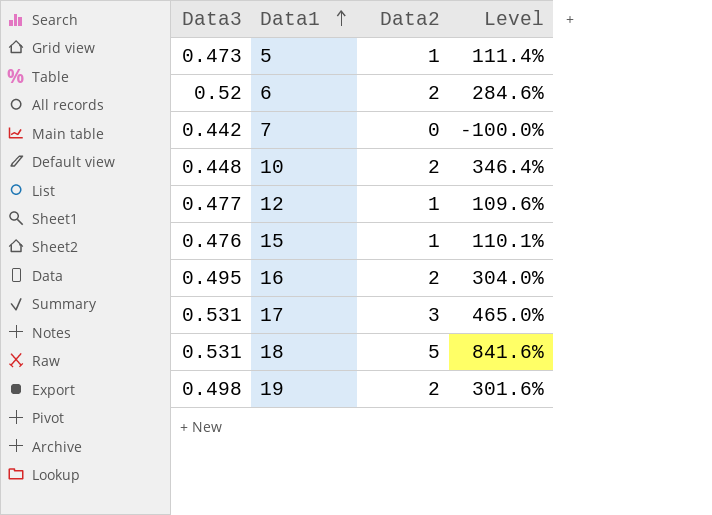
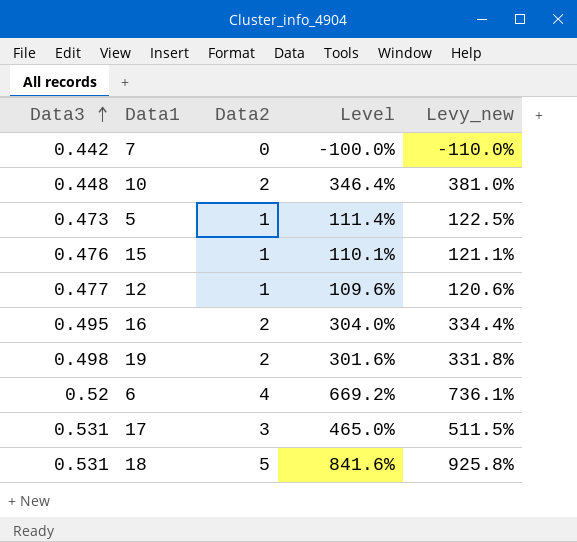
row order: Data1 ascending -> Data3 ascending
column Levy_new | formula: none -> [Level] * 1.1
6 | Data2: 2 -> 4
6 | Level: 284.6% -> 669.2%

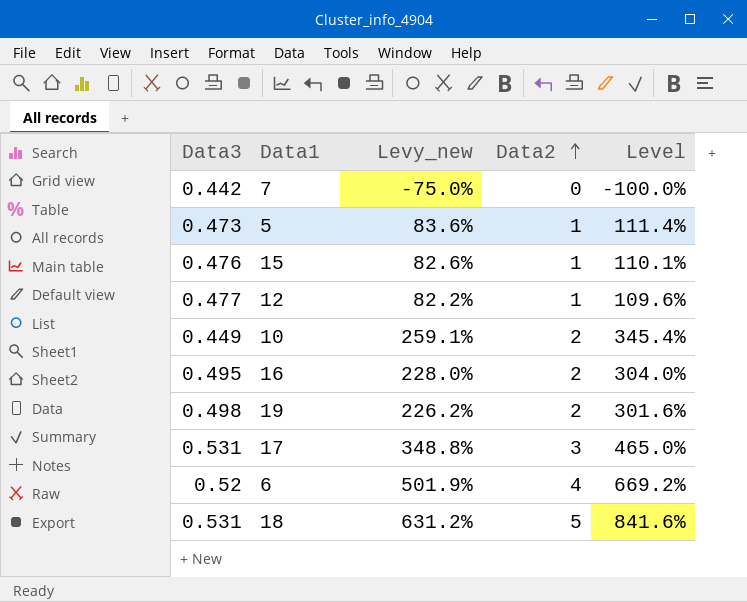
row order: Data3 ascending -> Data2 ascending
column Levy_new | formula: [Level] * 1.1 -> [Level] * 0.75
column Levy_new | position: 5 -> 3
10 | Data3: 0.448 -> 0.449
10 | Level: 346.4% -> 345.4%

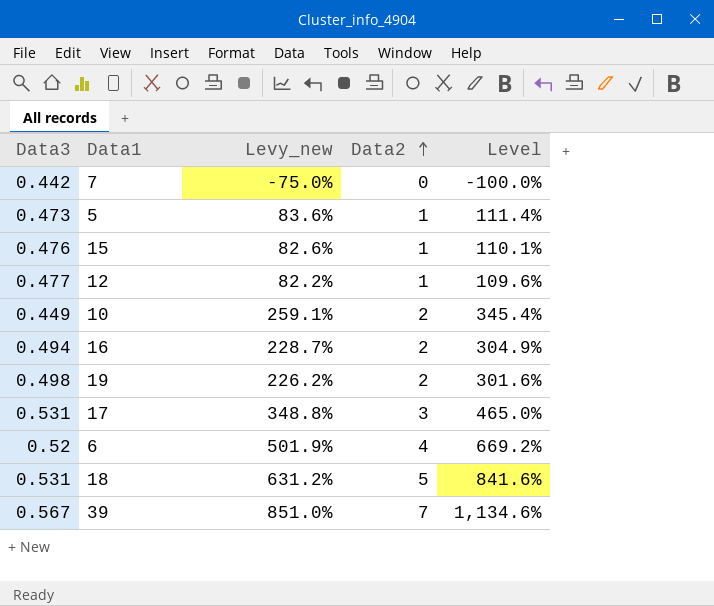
16 | Data3: 0.495 -> 0.494
16 | Levy_new: 228.0% -> 228.7%
16 | Level: 304.0% -> 304.9%
row 39: none -> 0.567 | 851.0% | 7 | 1,134.6%

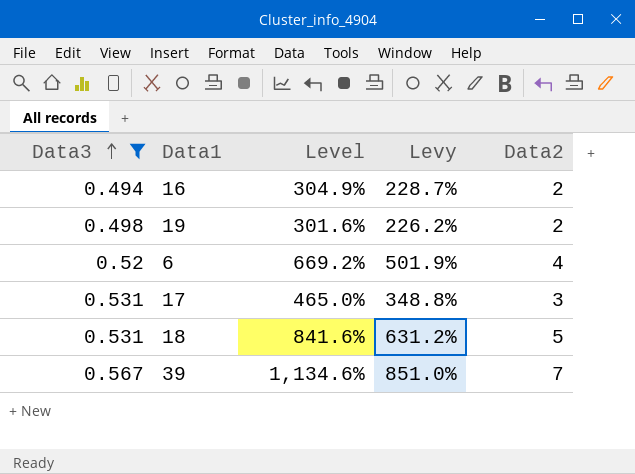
filter: none -> Data3 >= 0.494
row order: Data2 ascending -> Data3 ascending
column Level | position: 5 -> 3
column name: Levy_new -> Levy

